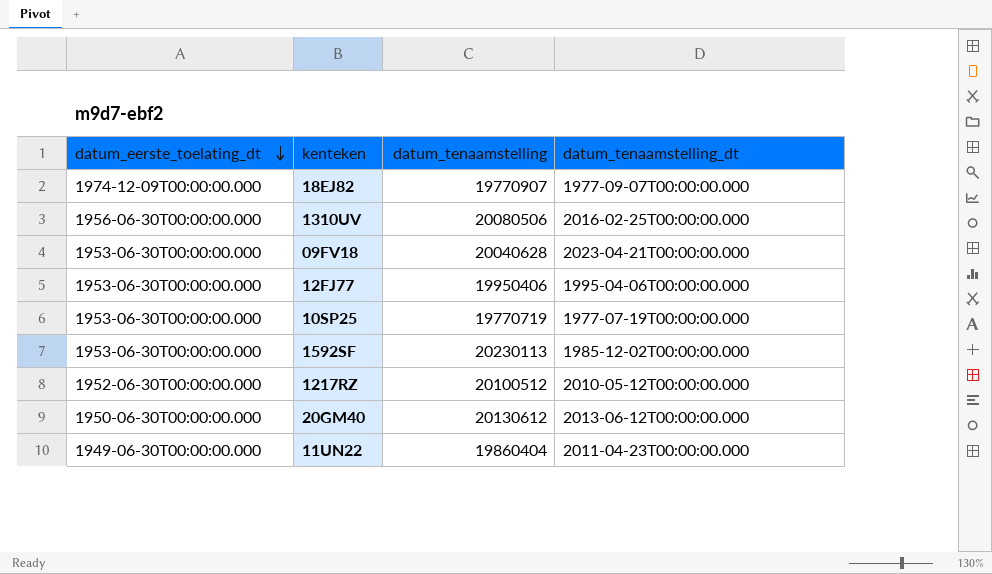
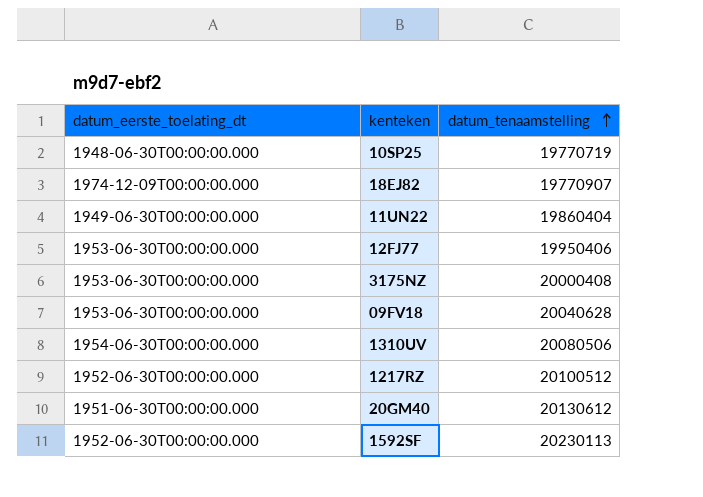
row order: datum_eerste_toelating_dt descending -> datum_tenaamstelling ascending
column datum_tenaamstelling_dt | position: 4 -> none
10SP25 | datum_eerste_toelating_dt: 1953-06-30T00:00:00.000 -> 1948-06-30T00:00:00.000
row 3175NZ: none -> 1953-06-30T00:00:00.000 | 20000408
1310UV | datum_eerste_toelating_dt: 1956-06-30T00:00:00.000 -> 1954-06-30T00:00:00.000
20GM40 | datum_eerste_toelating_dt: 1950-06-30T00:00:00.000 -> 1951-06-30T00:00:00.000
1592SF | datum_eerste_toelating_dt: 1953-06-30T00:00:00.000 -> 1952-06-30T00:00:00.000

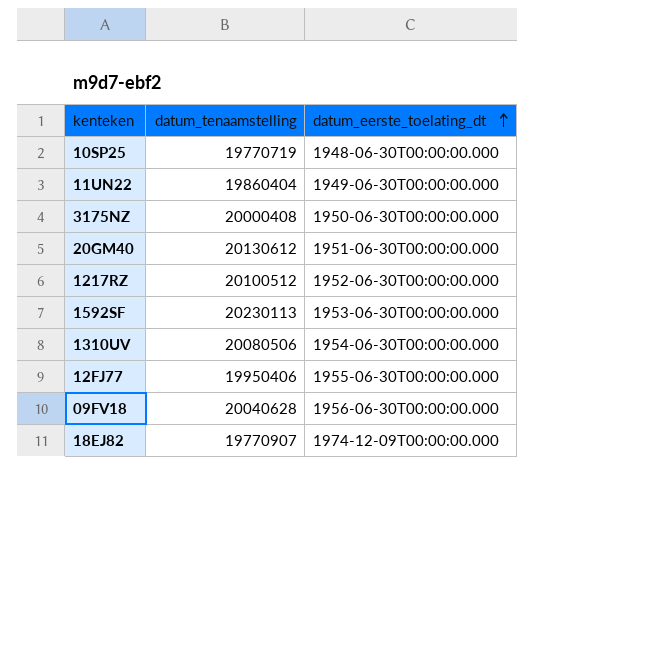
row order: datum_tenaamstelling ascending -> datum_eerste_toelating_dt ascending
column datum_eerste_toelating_dt | position: 1 -> 3
3175NZ | datum_eerste_toelating_dt: 1953-06-30T00:00:00.000 -> 1950-06-30T00:00:00.000
1592SF | datum_eerste_toelating_dt: 1952-06-30T00:00:00.000 -> 1953-06-30T00:00:00.000
12FJ77 | datum_eerste_toelating_dt: 1953-06-30T00:00:00.000 -> 1955-06-30T00:00:00.000
09FV18 | datum_eerste_toelating_dt: 1953-06-30T00:00:00.000 -> 1956-06-30T00:00:00.000

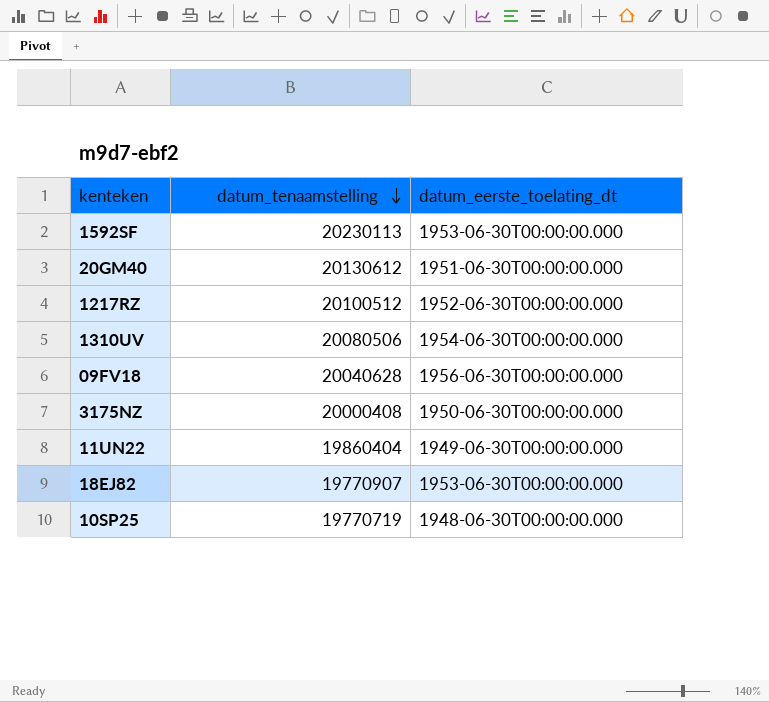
row order: datum_eerste_toelating_dt ascending -> datum_tenaamstelling descending
row 12FJ77: 19950406 | 1955-06-30T00:00:00.000 -> none
18EJ82 | datum_eerste_toelating_dt: 1974-12-09T00:00:00.000 -> 1953-06-30T00:00:00.000

